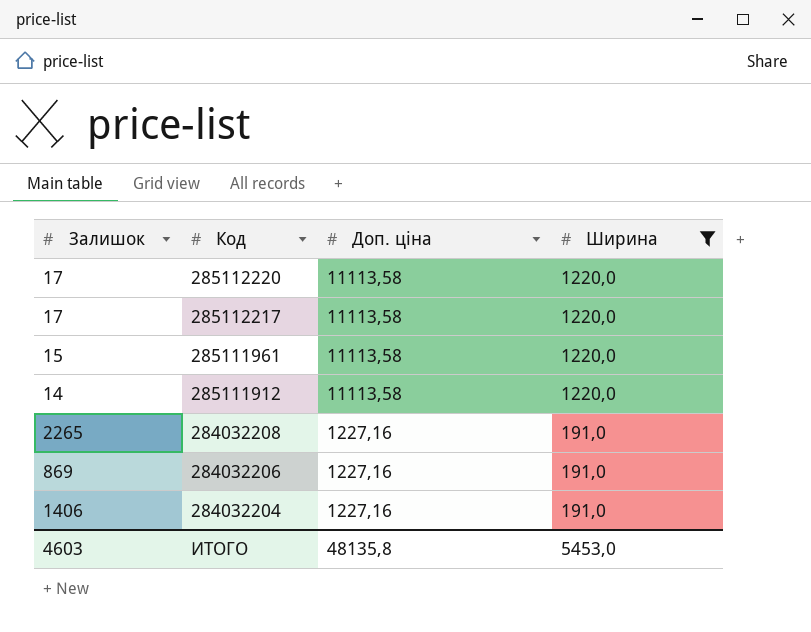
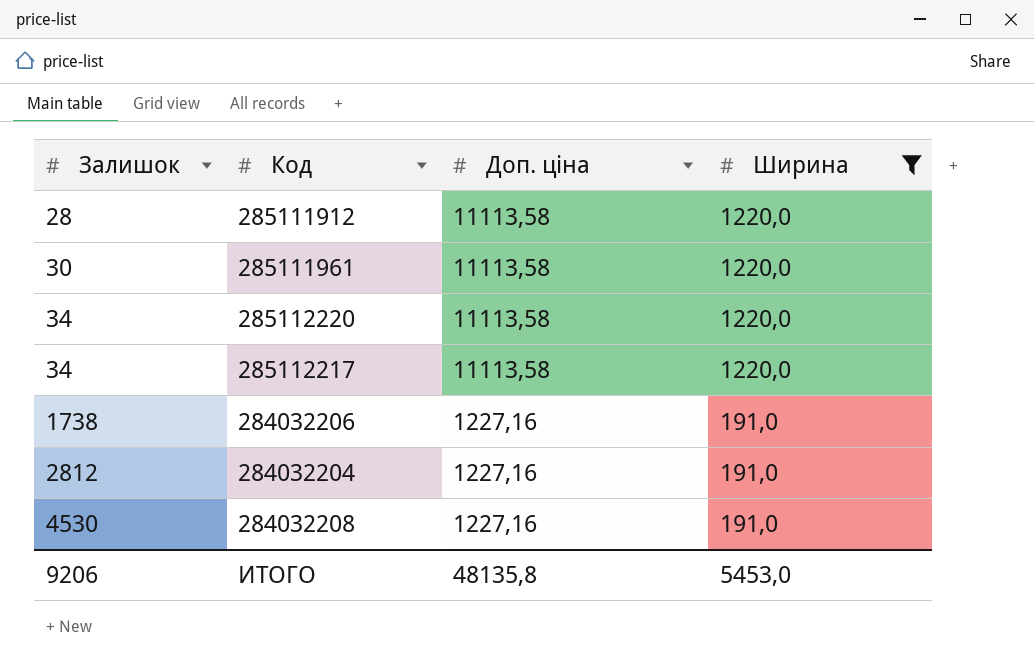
row order: Код descending -> Залишок ascending
285111912 | Залишок: 14 -> 28
285111961 | Залишок: 15 -> 30
285112220 | Залишок: 17 -> 34
285112217 | Залишок: 17 -> 34
284032206 | Залишок: 869 -> 1738
284032204 | Залишок: 1406 -> 2812
284032208 | Залишок: 2265 -> 4530
ИТОГО | Залишок: 4603 -> 9206

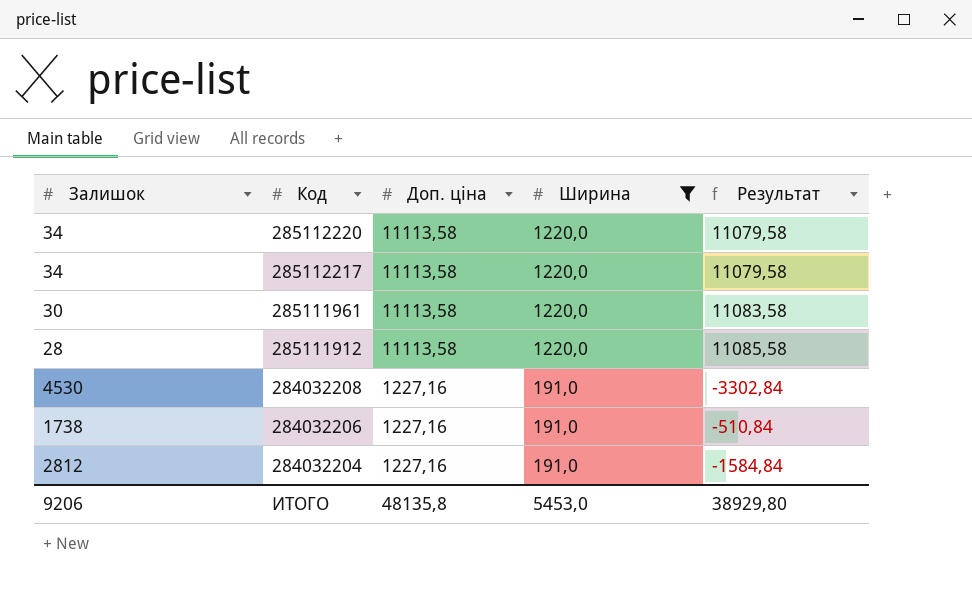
row order: Залишок ascending -> Код descending
column Результат | formula: none -> [Доп. ціна] - [Залишок]

